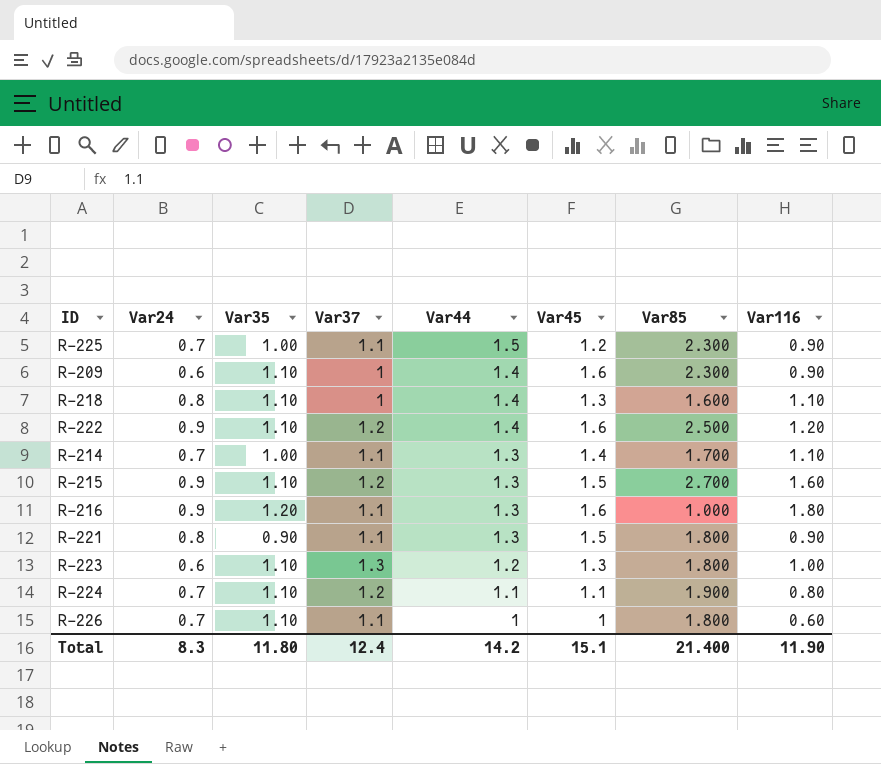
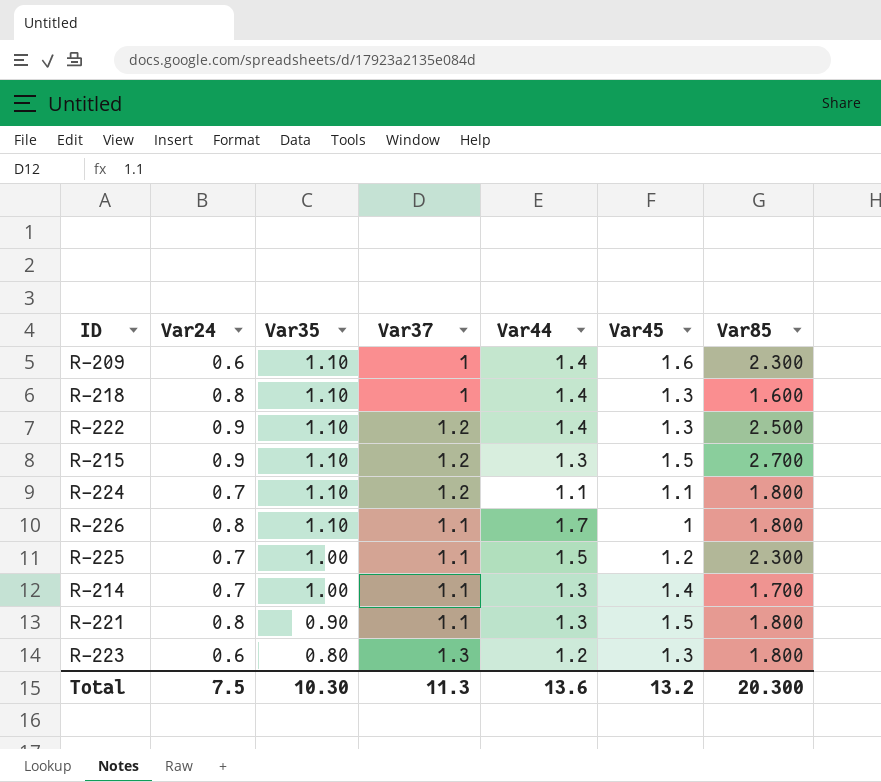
row order: Var44 descending -> Var35 descending
column Var116 | position: 8 -> none
row R-216: 0.9 | 1.20 | 1.1 | 1.3 | 1.6 | 1.000 | 1.80 -> none
R-222 | Var45: 1.6 -> 1.3
R-224 | Var85: 1.900 -> 1.800
R-226 | Var24: 0.7 -> 0.8
R-226 | Var44: 1 -> 1.7
R-223 | Var35: 1.10 -> 0.80
Total | Var24: 8.3 -> 7.5
Total | Var35: 11.80 -> 10.30
Total | Var37: 12.4 -> 11.3
Total | Var44: 14.2 -> 13.6
Total | Var45: 15.1 -> 13.2
Total | Var85: 21.400 -> 20.300

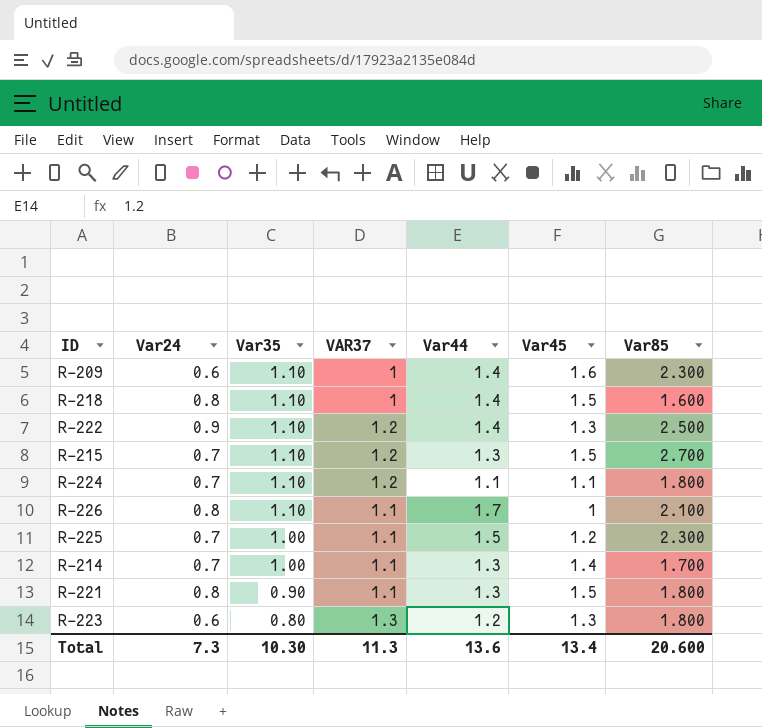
column name: Var37 -> VAR37
R-218 | Var45: 1.3 -> 1.5
R-215 | Var24: 0.9 -> 0.7
R-226 | Var85: 1.800 -> 2.100
Total | Var24: 7.5 -> 7.3
Total | Var45: 13.2 -> 13.4
Total | Var85: 20.300 -> 20.600

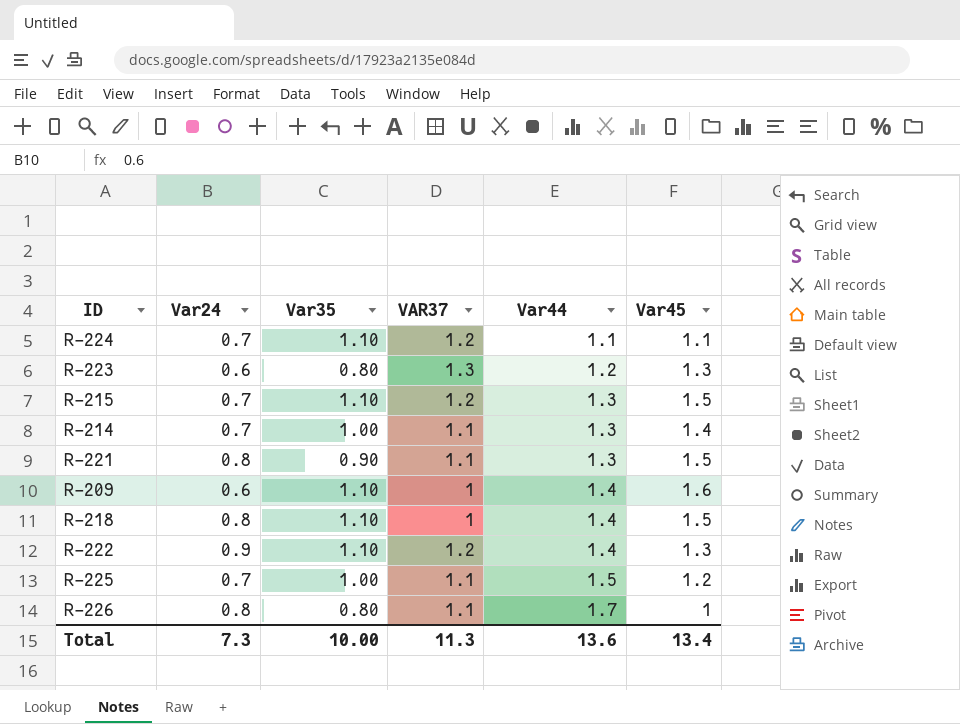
row order: Var35 descending -> Var44 ascending
column Var85 | position: 7 -> none
R-226 | Var35: 1.10 -> 0.80
Total | Var35: 10.30 -> 10.00

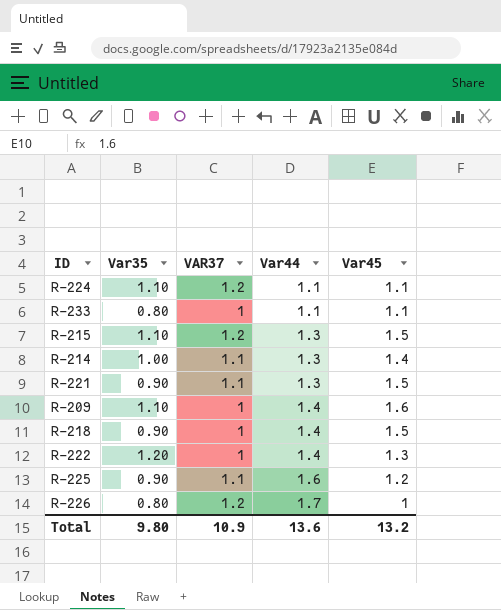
column Var24 | position: 2 -> none
row R-223: 0.6 | 0.80 | 1.3 | 1.2 | 1.3 -> none
row R-233: none -> 0.80 | 1 | 1.1 | 1.1
R-218 | Var35: 1.10 -> 0.90
R-222 | Var35: 1.10 -> 1.20
R-222 | VAR37: 1.2 -> 1
R-225 | Var35: 1.00 -> 0.90
R-225 | Var44: 1.5 -> 1.6
R-226 | VAR37: 1.1 -> 1.2
Total | Var35: 10.00 -> 9.80
Total | VAR37: 11.3 -> 10.9
Total | Var45: 13.4 -> 13.2

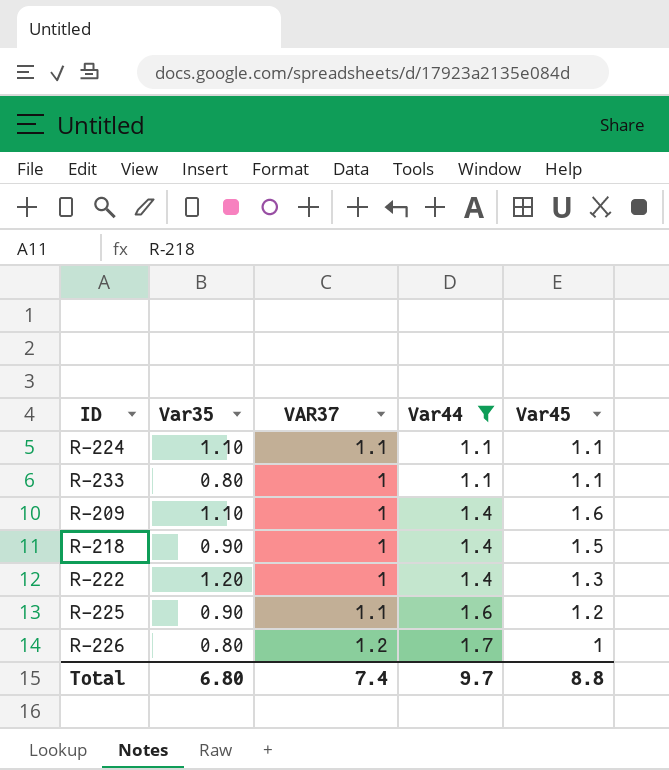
filter: none -> Var44 != 1.3
R-224 | VAR37: 1.2 -> 1.1
Total | Var35: 9.80 -> 6.80
Total | VAR37: 10.9 -> 7.4
Total | Var44: 13.6 -> 9.7
Total | Var45: 13.2 -> 8.8

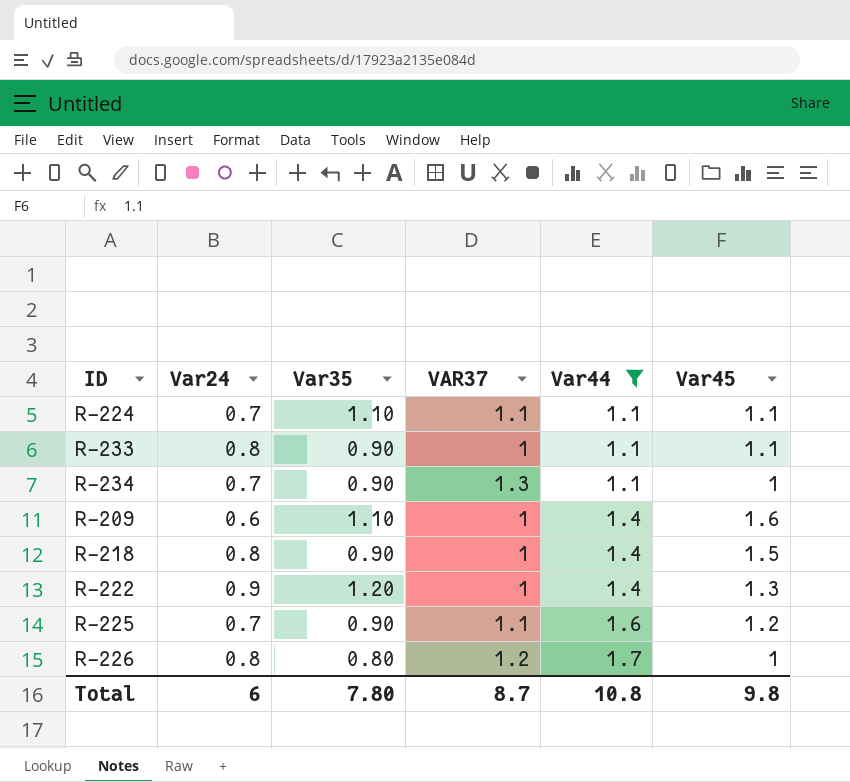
column Var24 | position: none -> 2
R-233 | Var35: 0.80 -> 0.90
row R-234: none -> 0.7 | 0.90 | 1.3 | 1.1 | 1
Total | Var35: 6.80 -> 7.80
Total | VAR37: 7.4 -> 8.7
Total | Var44: 9.7 -> 10.8
Total | Var45: 8.8 -> 9.8

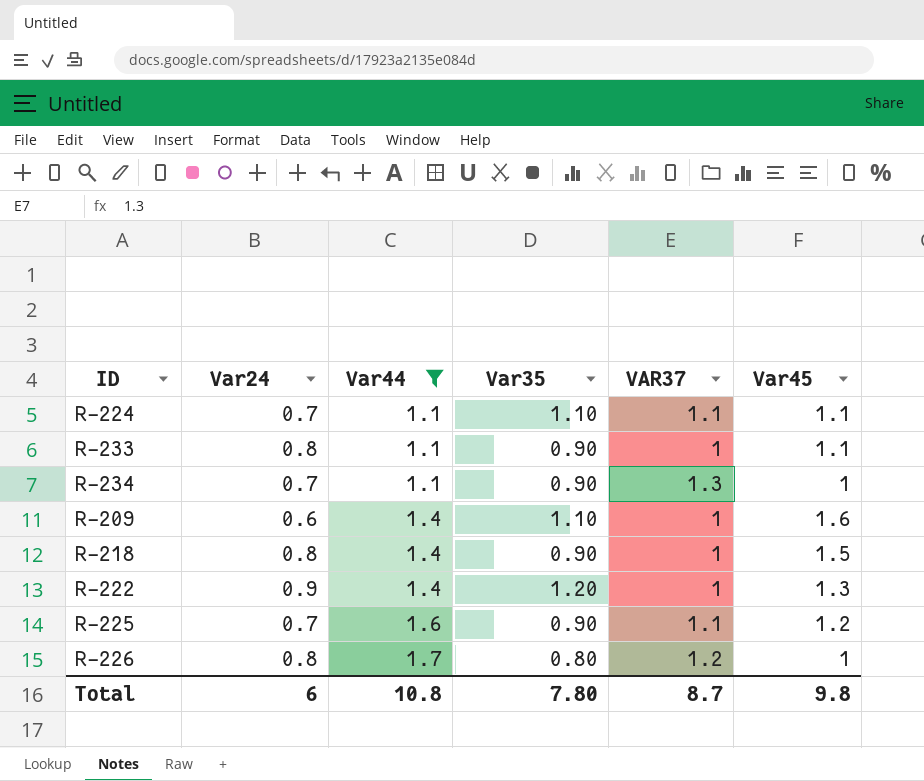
column Var44 | position: 5 -> 3

